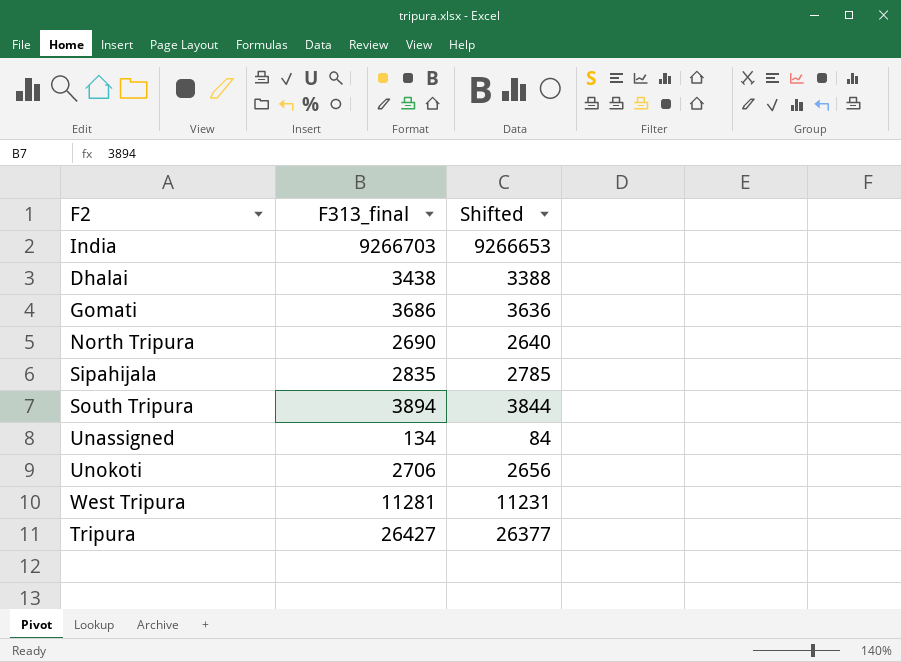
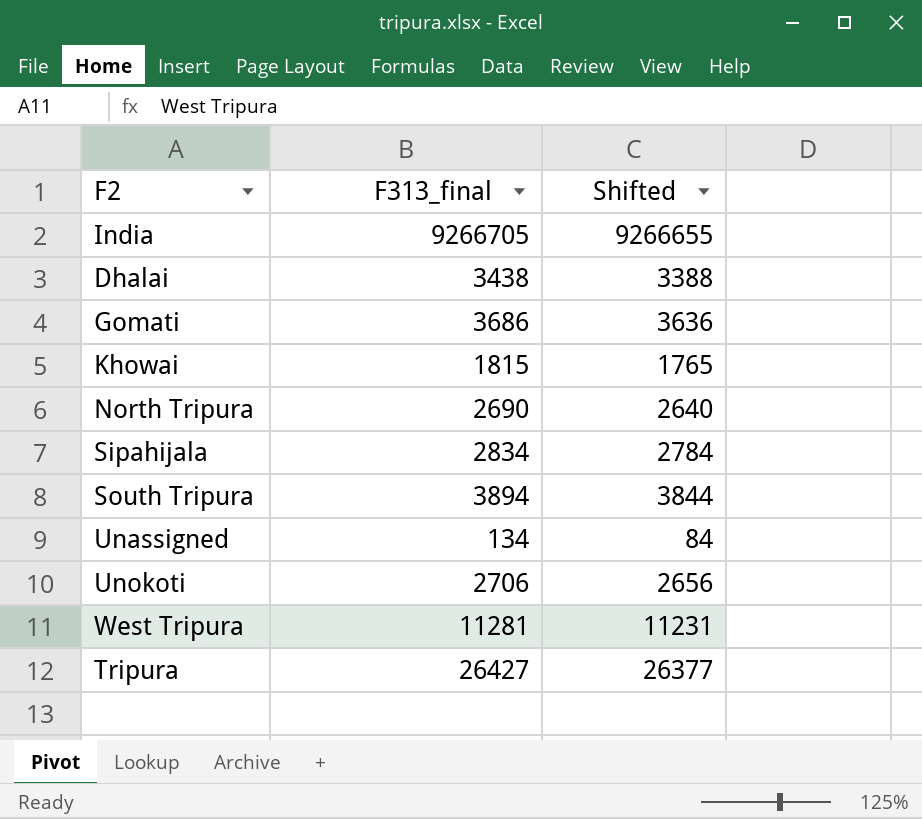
India | F313_final: 9266703 -> 9266705
India | Shifted: 9266653 -> 9266655
row Khowai: none -> 1815 | 1765
Sipahijala | F313_final: 2835 -> 2834
Sipahijala | Shifted: 2785 -> 2784

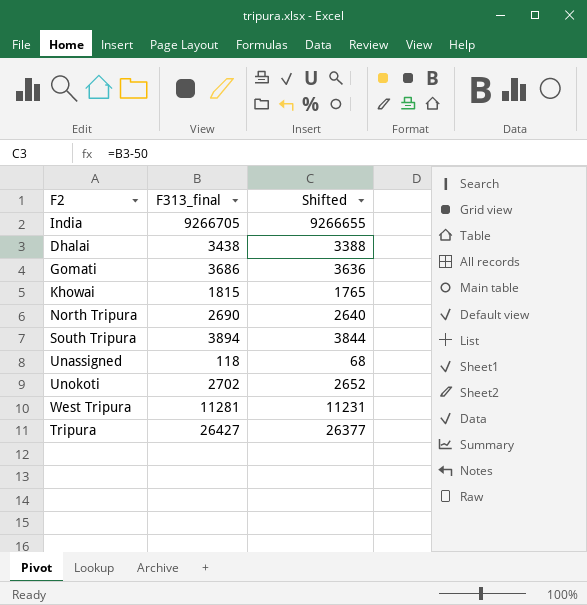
row Sipahijala: 2834 | 2784 -> none
Unassigned | F313_final: 134 -> 118
Unassigned | Shifted: 84 -> 68
Unokoti | F313_final: 2706 -> 2702
Unokoti | Shifted: 2656 -> 2652

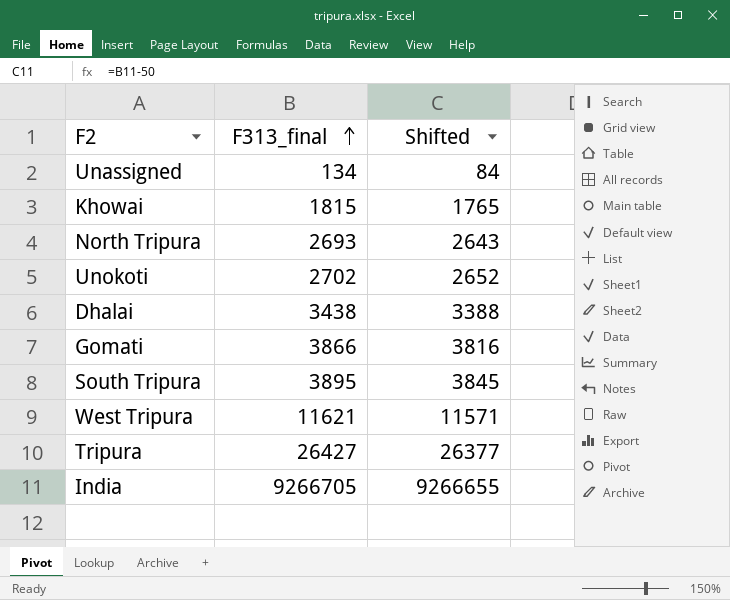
row order: none -> F313_final ascending
Unassigned | F313_final: 118 -> 134
Unassigned | Shifted: 68 -> 84
North Tripura | F313_final: 2690 -> 2693
North Tripura | Shifted: 2640 -> 2643
Gomati | F313_final: 3686 -> 3866
Gomati | Shifted: 3636 -> 3816
South Tripura | F313_final: 3894 -> 3895
South Tripura | Shifted: 3844 -> 3845
West Tripura | F313_final: 11281 -> 11621
West Tripura | Shifted: 11231 -> 11571

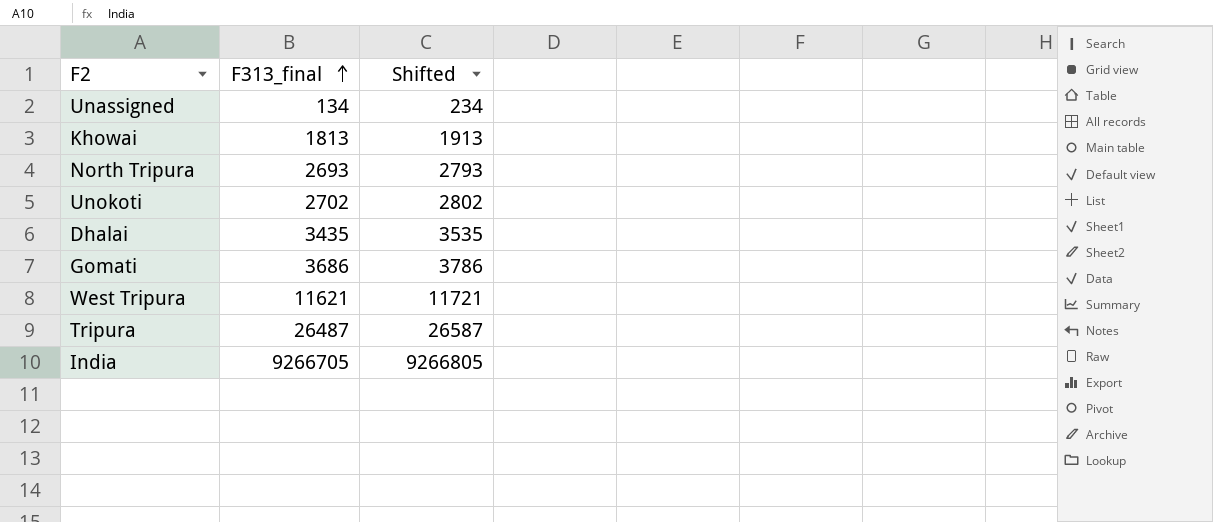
column Shifted | formula: [F313_final] - 50 -> [F313_final] + 100
row South Tripura: 3895 | 3845 -> none
Khowai | F313_final: 1815 -> 1813
Dhalai | F313_final: 3438 -> 3435
Gomati | F313_final: 3866 -> 3686
Tripura | F313_final: 26427 -> 26487

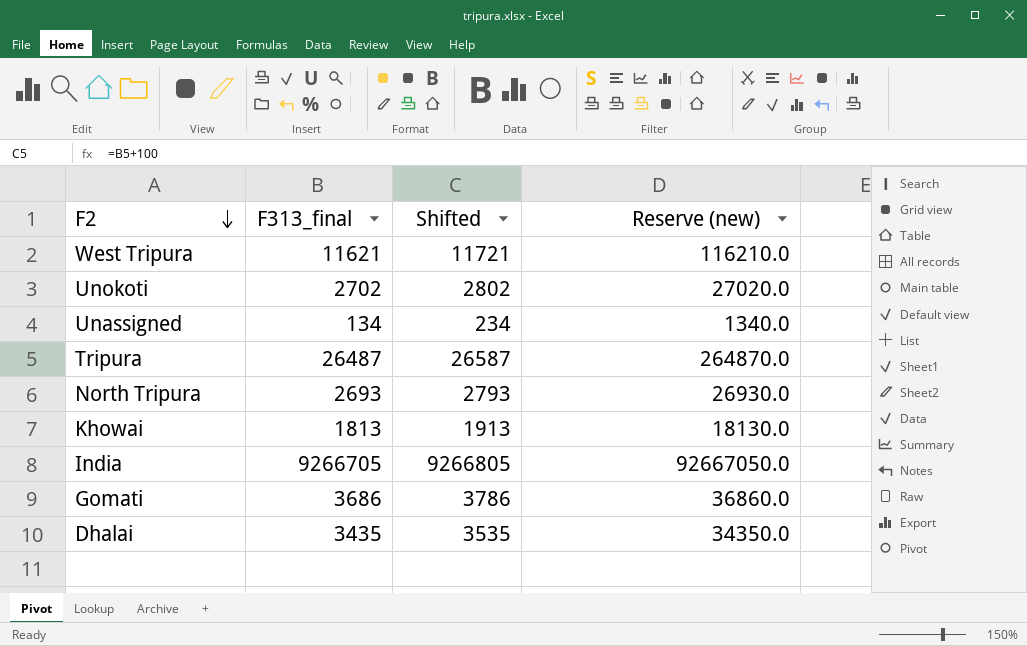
row order: F313_final ascending -> F2 descending
column Reserve (new) | formula: none -> [F313_final] * 10

